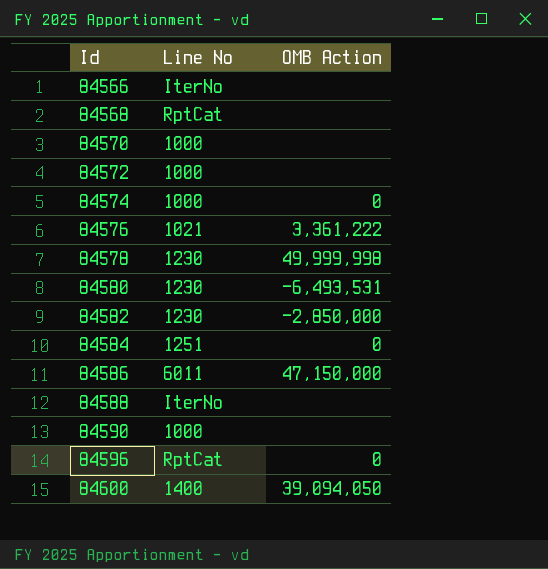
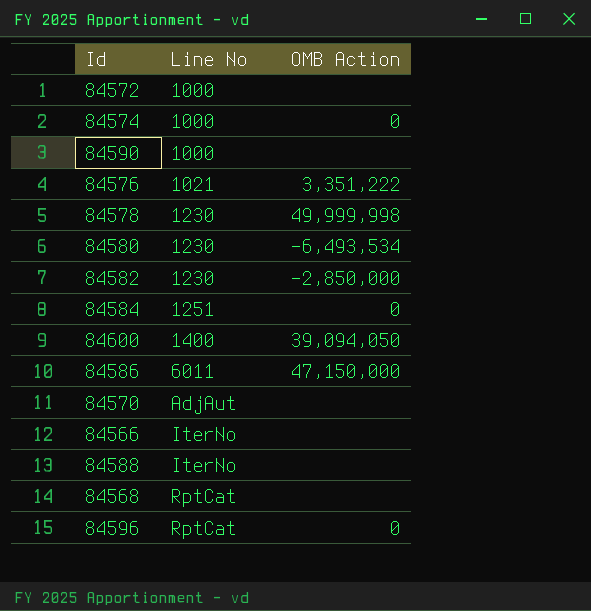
row order: Id ascending -> Line No ascending
84576 | OMB Action: 3,361,222 -> 3,351,222
84580 | OMB Action: -6,493,531 -> -6,493,534
84570 | Line No: 1000 -> AdjAut

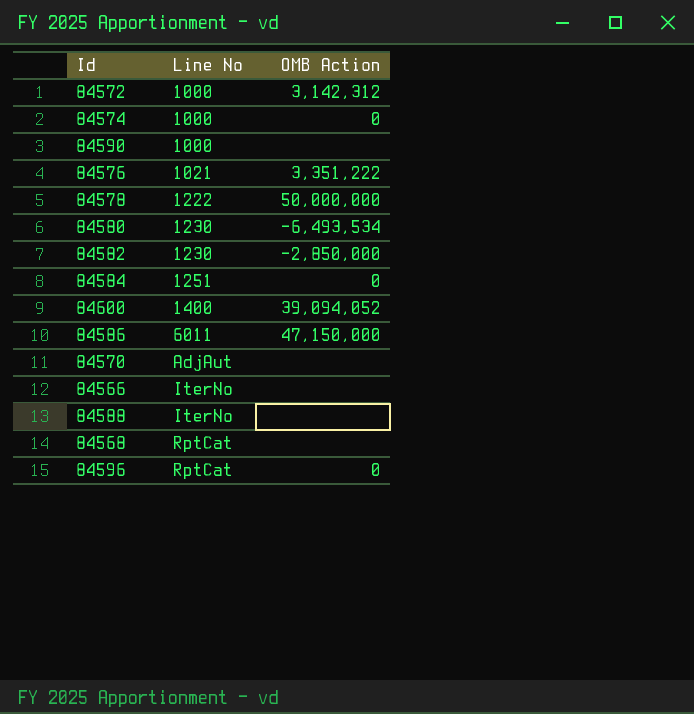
84572 | OMB Action: none -> 3,142,312
84578 | Line No: 1230 -> 1222
84578 | OMB Action: 49,999,998 -> 50,000,000
84600 | OMB Action: 39,094,050 -> 39,094,052

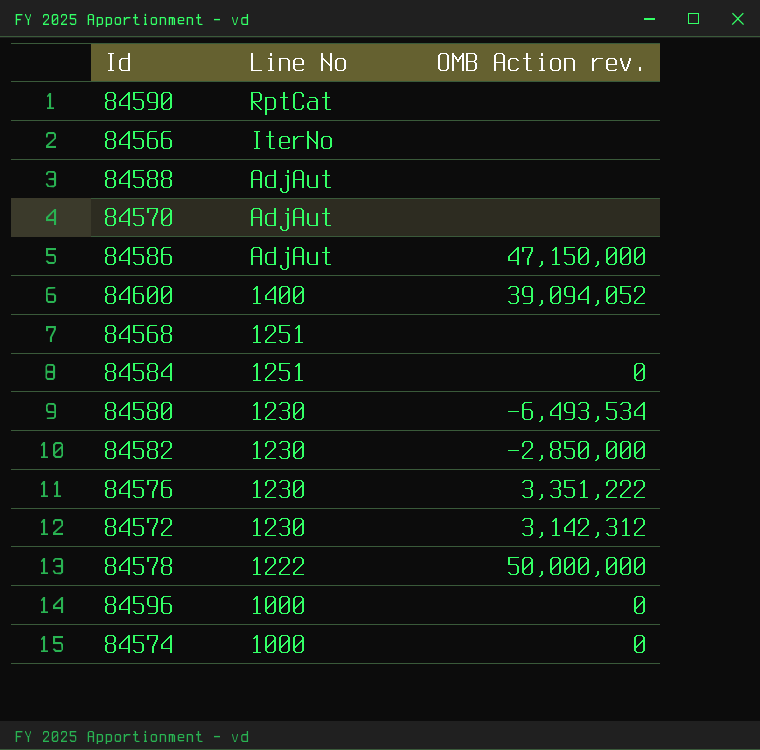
row order: Line No ascending -> Line No descending
column name: OMB Action -> OMB Action rev.
84590 | Line No: 1000 -> RptCat
84588 | Line No: IterNo -> AdjAut
84586 | Line No: 6011 -> AdjAut
84568 | Line No: RptCat -> 1251
84576 | Line No: 1021 -> 1230
84572 | Line No: 1000 -> 1230
84596 | Line No: RptCat -> 1000

